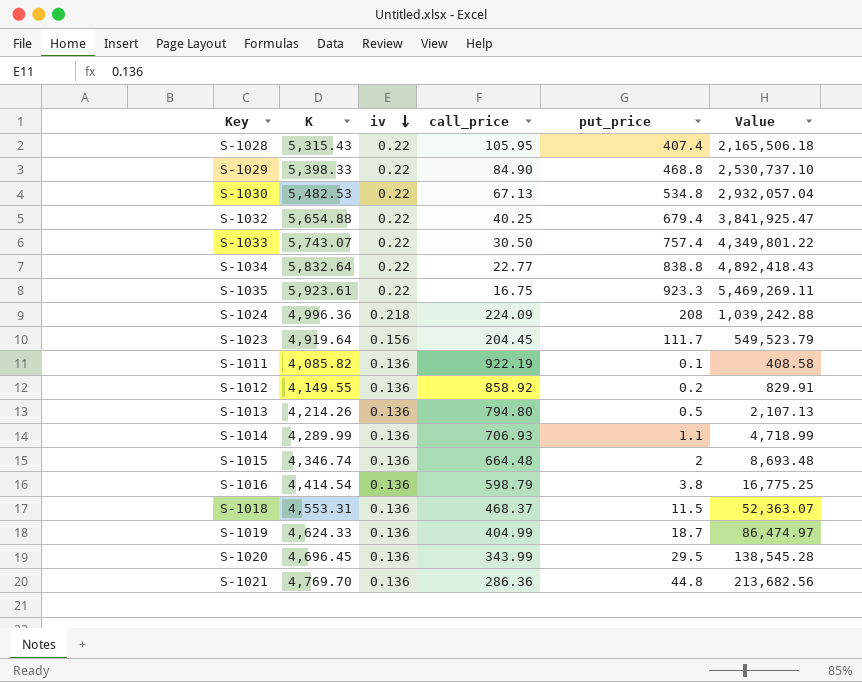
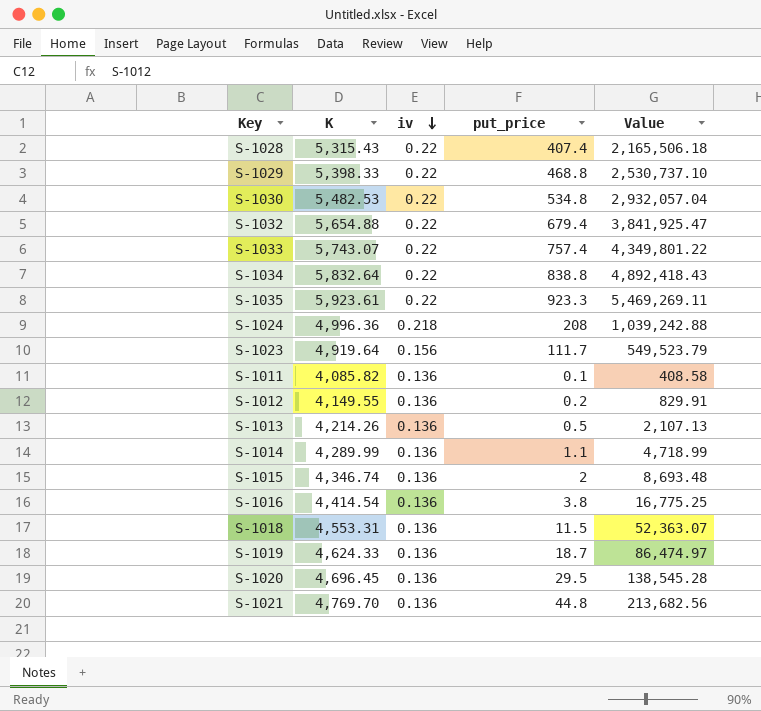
column call_price | position: 4 -> none

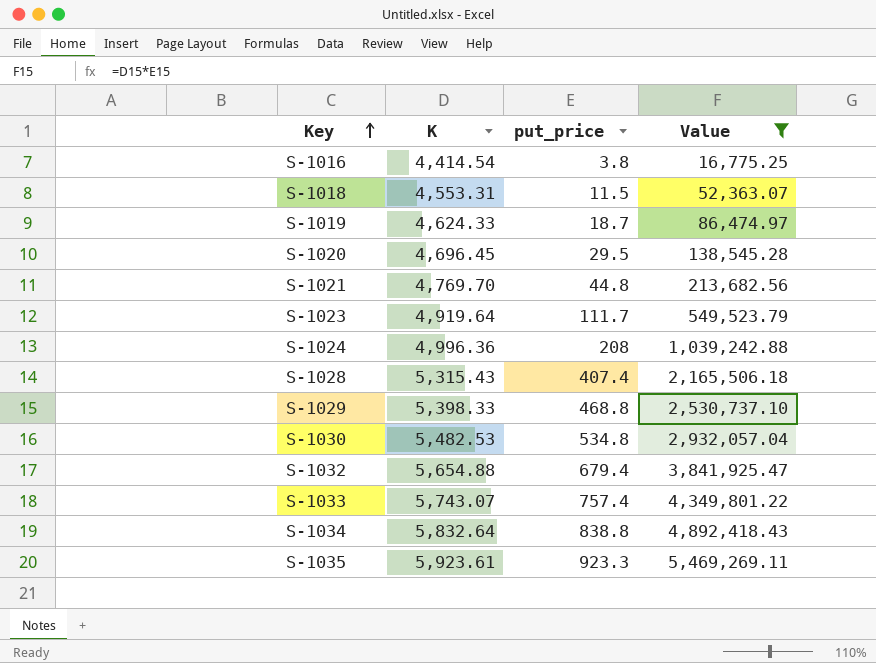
filter: none -> Value >= 16,775.25
row order: iv descending -> Key ascending
column iv | position: 3 -> none

